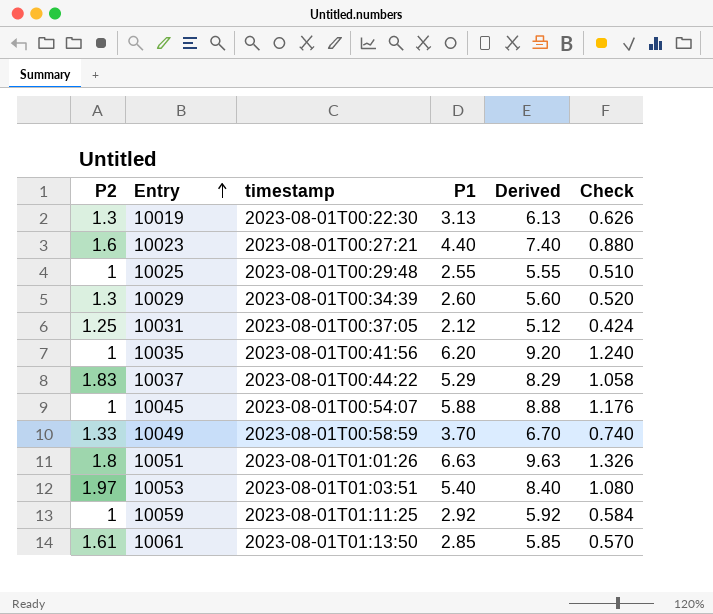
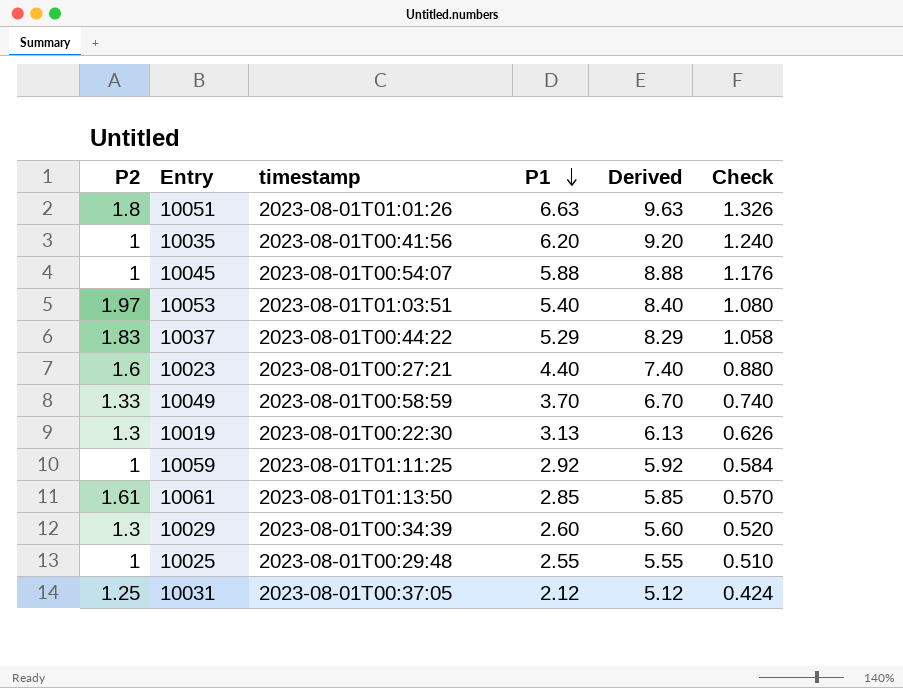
row order: Entry ascending -> P1 descending

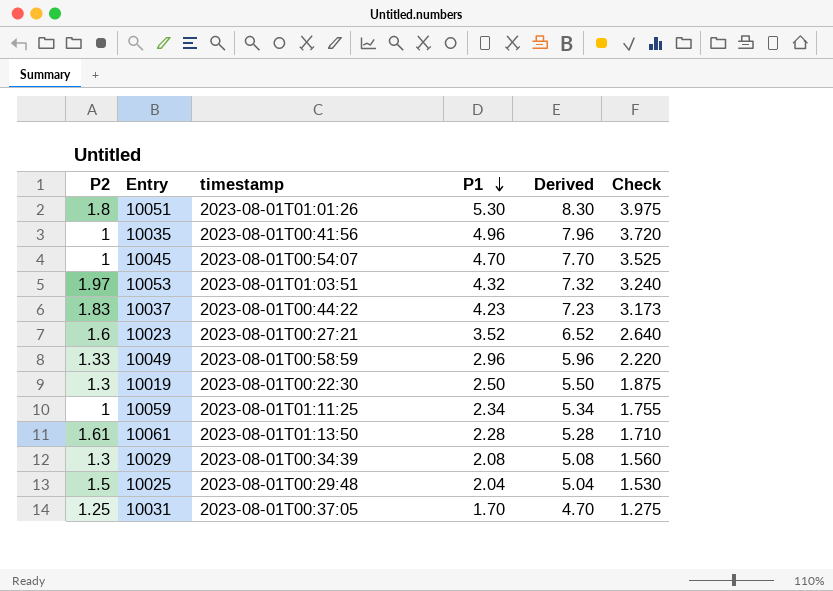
column Check | formula: [P1] * 0.2 -> [P1] * 0.75
10051 | P1: 6.63 -> 5.30
10051 | Derived: 9.63 -> 8.30
10035 | P1: 6.20 -> 4.96
10035 | Derived: 9.20 -> 7.96
10045 | P1: 5.88 -> 4.70
10045 | Derived: 8.88 -> 7.70
10053 | P1: 5.40 -> 4.32
10053 | Derived: 8.40 -> 7.32
10037 | P1: 5.29 -> 4.23
10037 | Derived: 8.29 -> 7.23
10023 | P1: 4.40 -> 3.52
10023 | Derived: 7.40 -> 6.52
10049 | P1: 3.70 -> 2.96
10049 | Derived: 6.70 -> 5.96
10019 | P1: 3.13 -> 2.50
10019 | Derived: 6.13 -> 5.50
10059 | P1: 2.92 -> 2.34
10059 | Derived: 5.92 -> 5.34
10061 | P1: 2.85 -> 2.28
10061 | Derived: 5.85 -> 5.28
10029 | P1: 2.60 -> 2.08
10029 | Derived: 5.60 -> 5.08
10025 | P2: 1 -> 1.5
10025 | P1: 2.55 -> 2.04
10025 | Derived: 5.55 -> 5.04
10031 | P1: 2.12 -> 1.70
10031 | Derived: 5.12 -> 4.70

